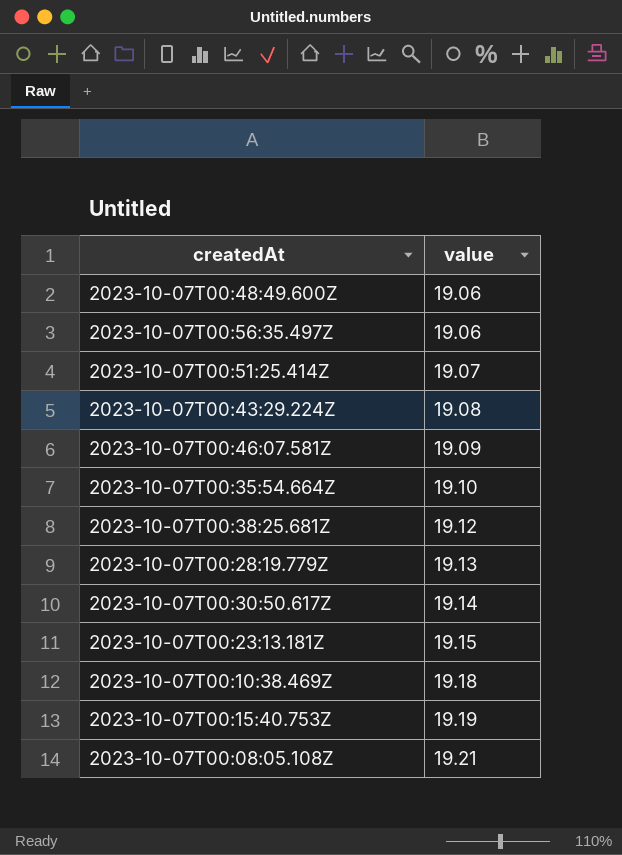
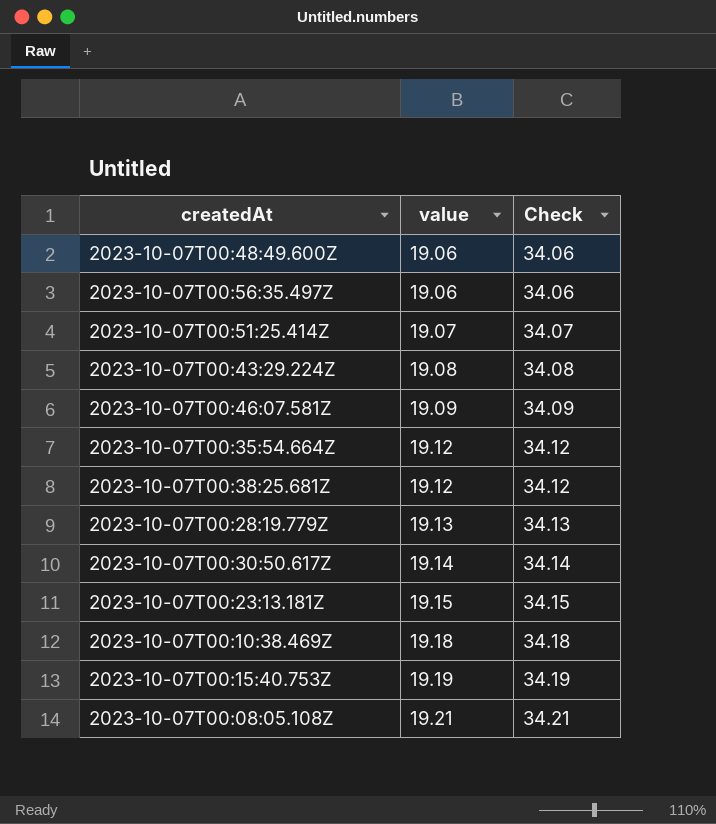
column Check | formula: none -> [value] + 15
2023-10-07T00:35:54.664Z | value: 19.10 -> 19.12

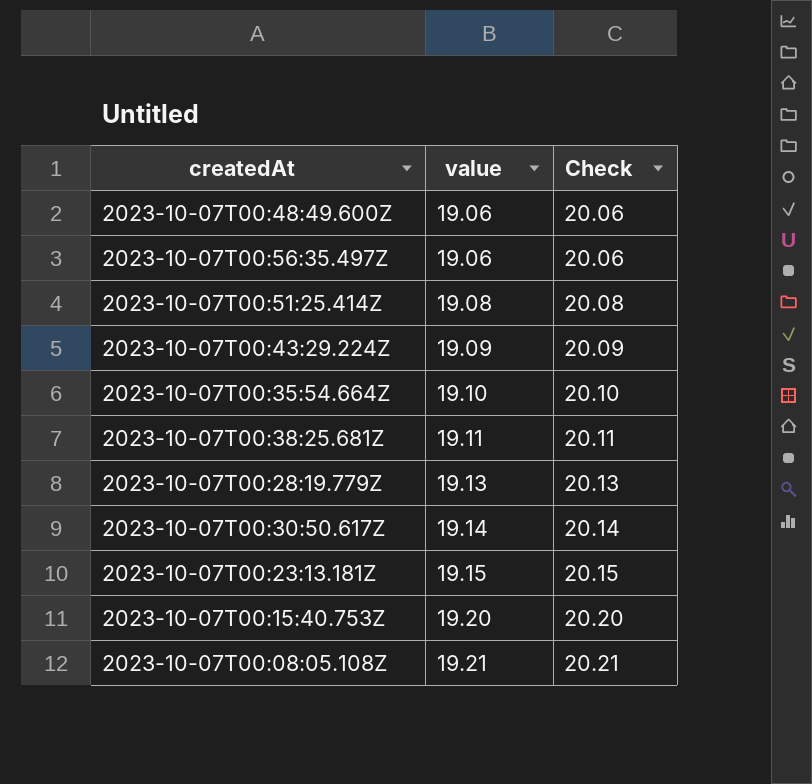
column Check | formula: [value] + 15 -> [value] + 1
row 2023-10-07T00:46:07.581Z: 19.09 | 34.09 -> none
row 2023-10-07T00:10:38.469Z: 19.18 | 34.18 -> none
2023-10-07T00:51:25.414Z | value: 19.07 -> 19.08
2023-10-07T00:43:29.224Z | value: 19.08 -> 19.09
2023-10-07T00:35:54.664Z | value: 19.12 -> 19.10
2023-10-07T00:38:25.681Z | value: 19.12 -> 19.11
2023-10-07T00:15:40.753Z | value: 19.19 -> 19.20

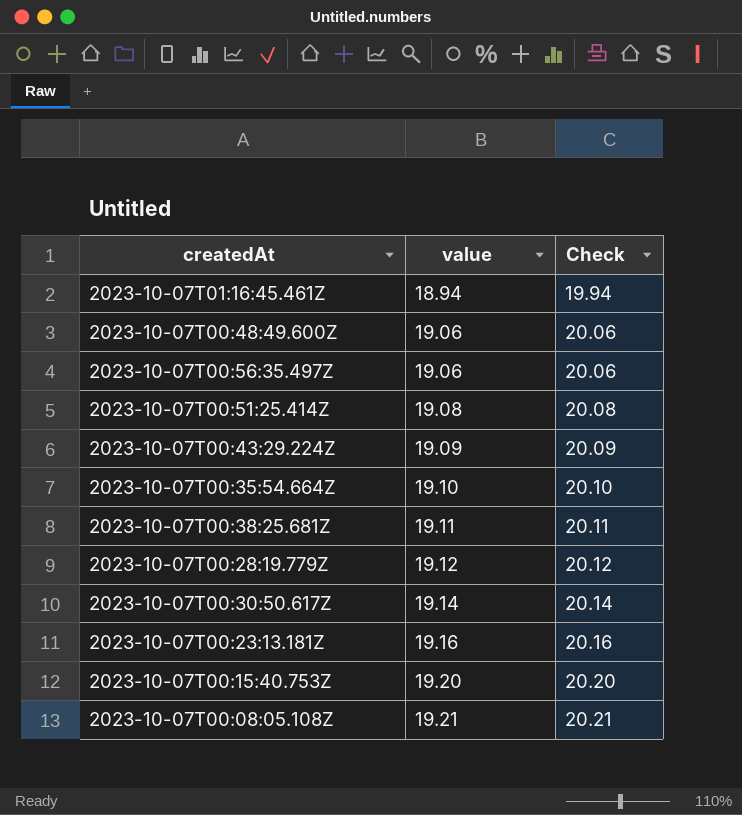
row 2023-10-07T01:16:45.461Z: none -> 18.94 | 19.94
2023-10-07T00:28:19.779Z | value: 19.13 -> 19.12
2023-10-07T00:28:19.779Z | Check: 20.13 -> 20.12
2023-10-07T00:23:13.181Z | value: 19.15 -> 19.16
2023-10-07T00:23:13.181Z | Check: 20.15 -> 20.16

